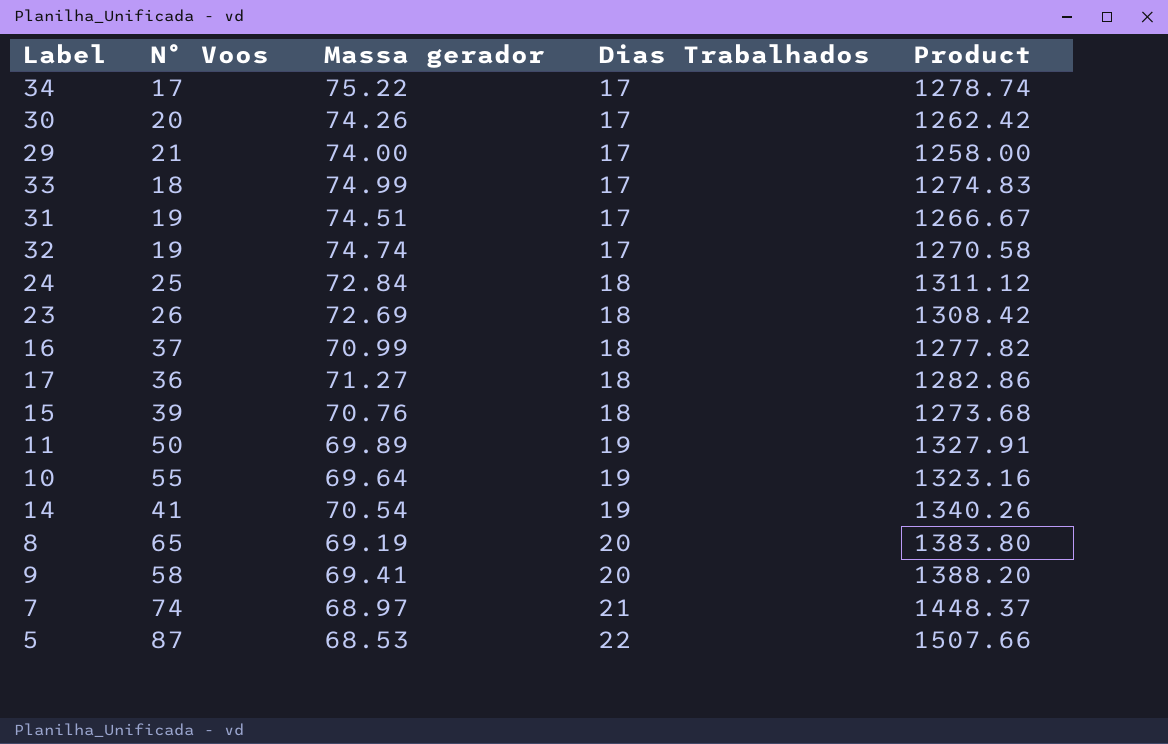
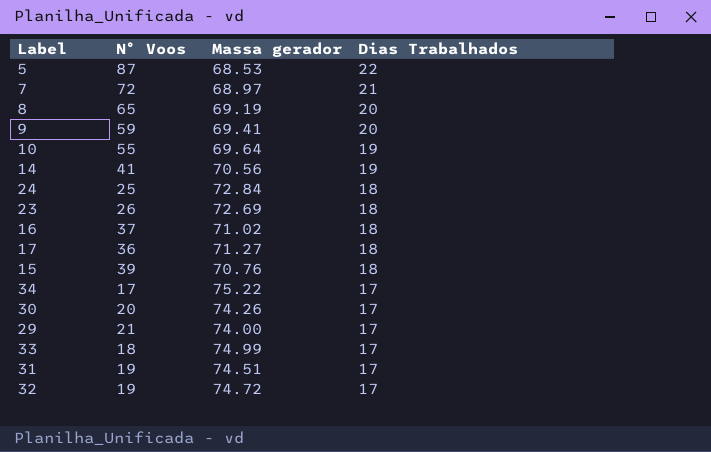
row order: Dias Trabalhados ascending -> Dias Trabalhados descending
column Product | formula: [Massa gerador] * [Dias Trabalhados] -> none
row 11: 50 | 69.89 | 19 | 1327.91 -> none
7 | N° Voos: 74 -> 72
9 | N° Voos: 58 -> 59
14 | Massa gerador: 70.54 -> 70.56
16 | Massa gerador: 70.99 -> 71.02
32 | Massa gerador: 74.74 -> 74.72

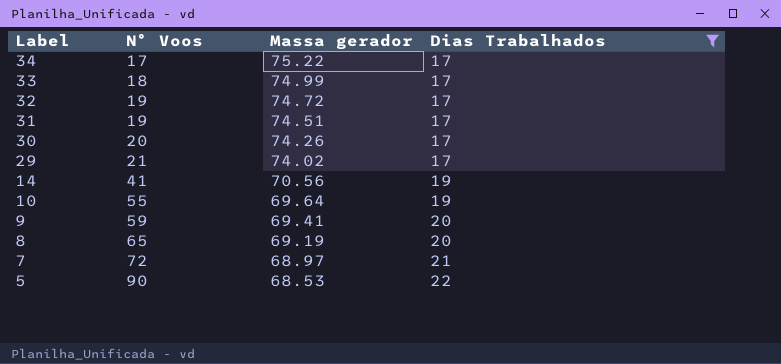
filter: none -> Dias Trabalhados != 18
row order: Dias Trabalhados descending -> Label descending
29 | Massa gerador: 74.00 -> 74.02
5 | N° Voos: 87 -> 90

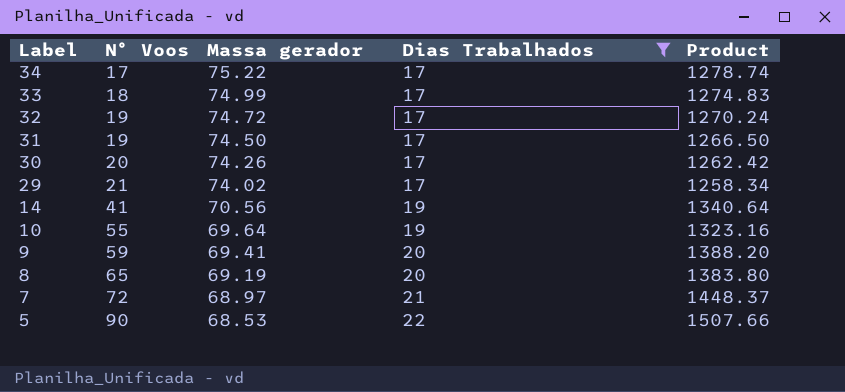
column Product | formula: none -> [Massa gerador] * [Dias Trabalhados]
31 | Massa gerador: 74.51 -> 74.50

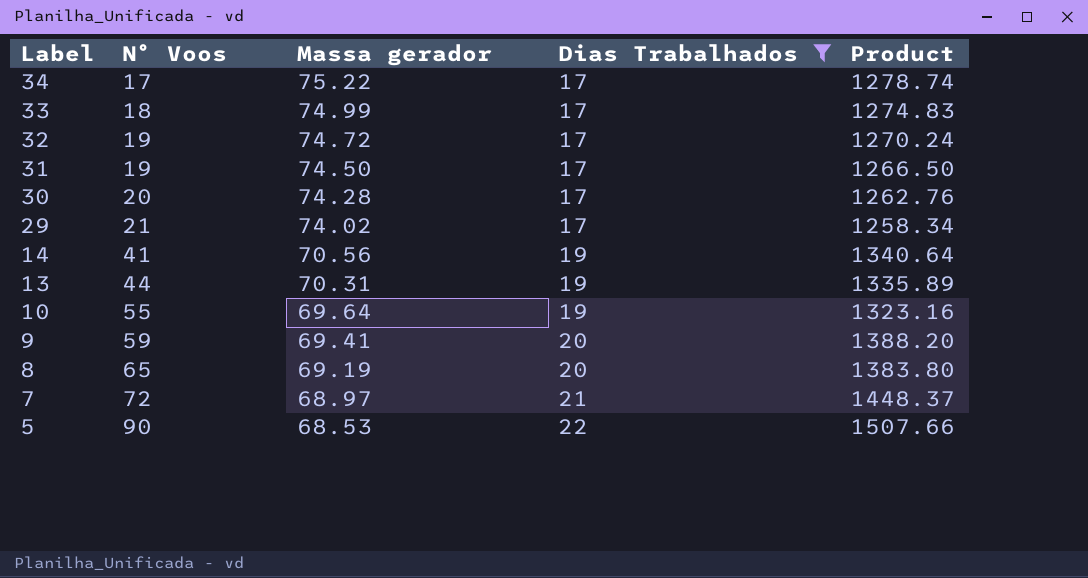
30 | Massa gerador: 74.26 -> 74.28
30 | Product: 1262.42 -> 1262.76
row 13: none -> 44 | 70.31 | 19 | 1335.89

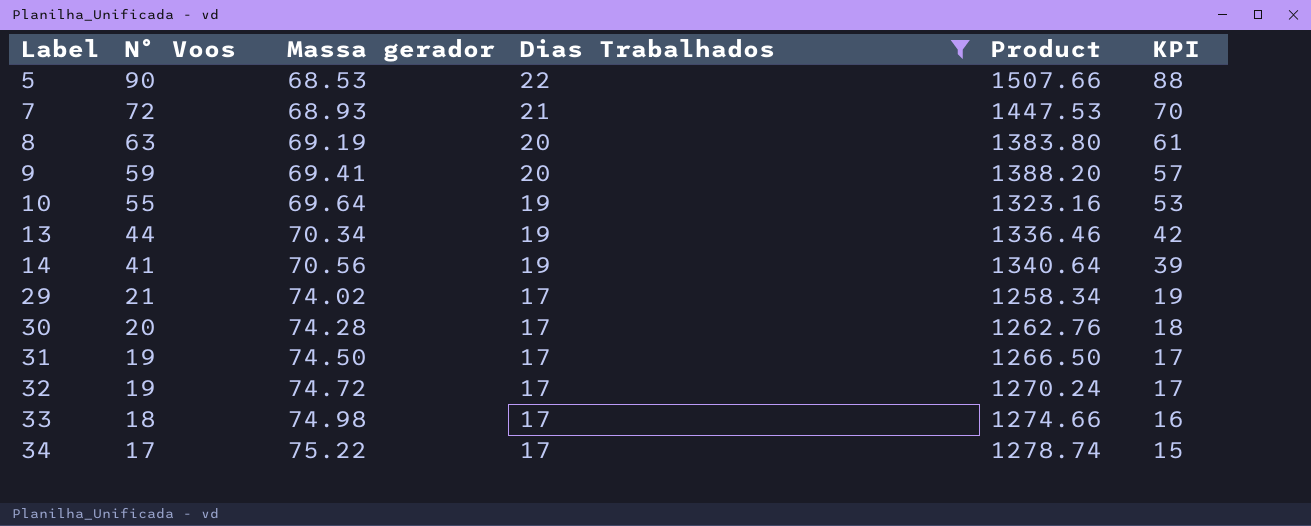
row order: Label descending -> Label ascending
column KPI | formula: none -> [N° Voos] - 2
7 | Massa gerador: 68.97 -> 68.93
7 | Product: 1448.37 -> 1447.53
8 | N° Voos: 65 -> 63
13 | Massa gerador: 70.31 -> 70.34
13 | Product: 1335.89 -> 1336.46
33 | Massa gerador: 74.99 -> 74.98
33 | Product: 1274.83 -> 1274.66

